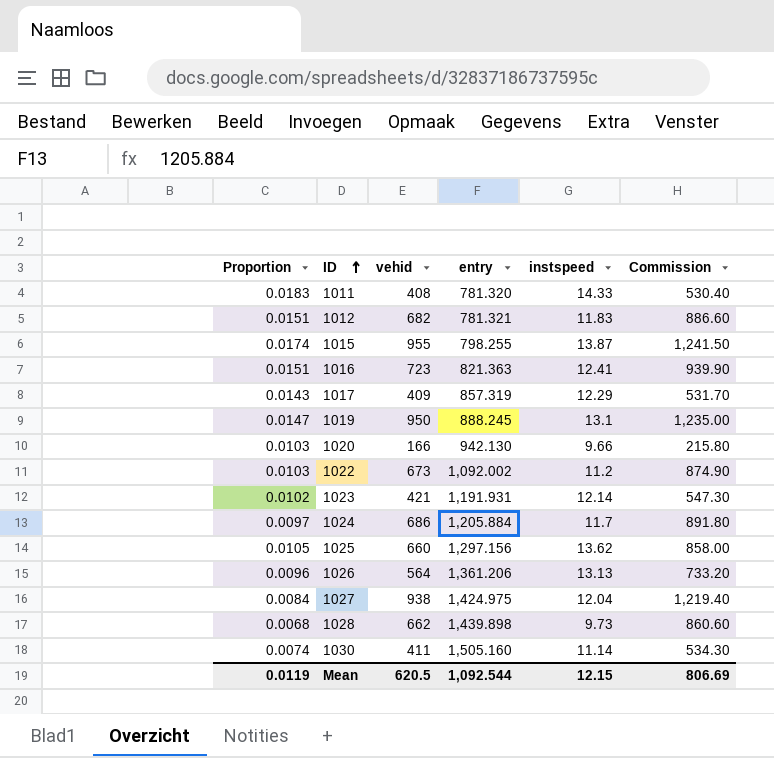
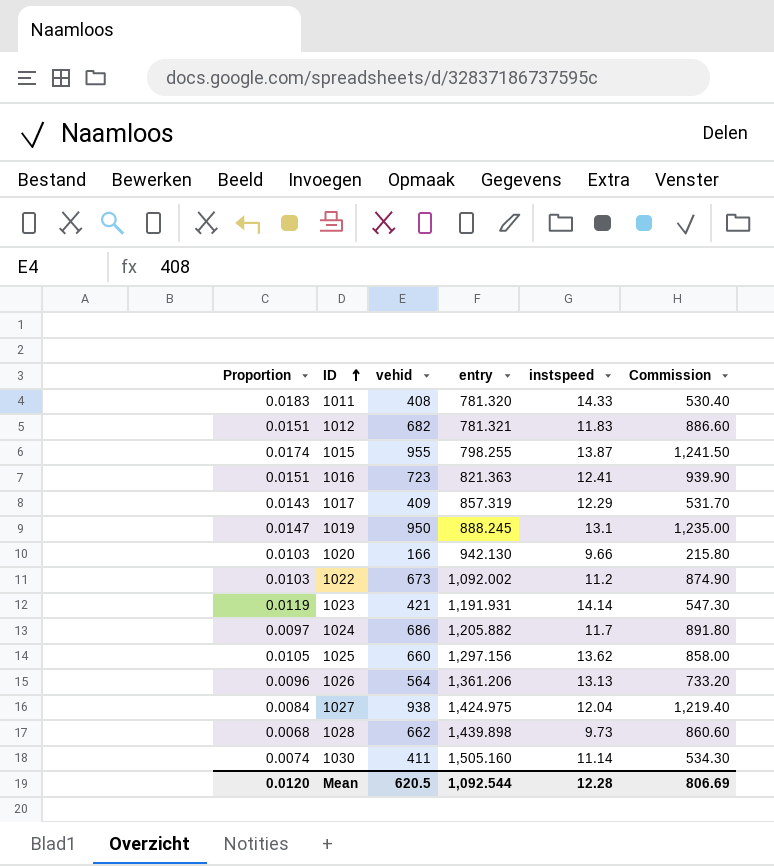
1023 | Proportion: 0.0102 -> 0.0119
1023 | instspeed: 12.14 -> 14.14
1024 | entry: 1,205.884 -> 1,205.882
Mean | Proportion: 0.0119 -> 0.0120
Mean | instspeed: 12.15 -> 12.28

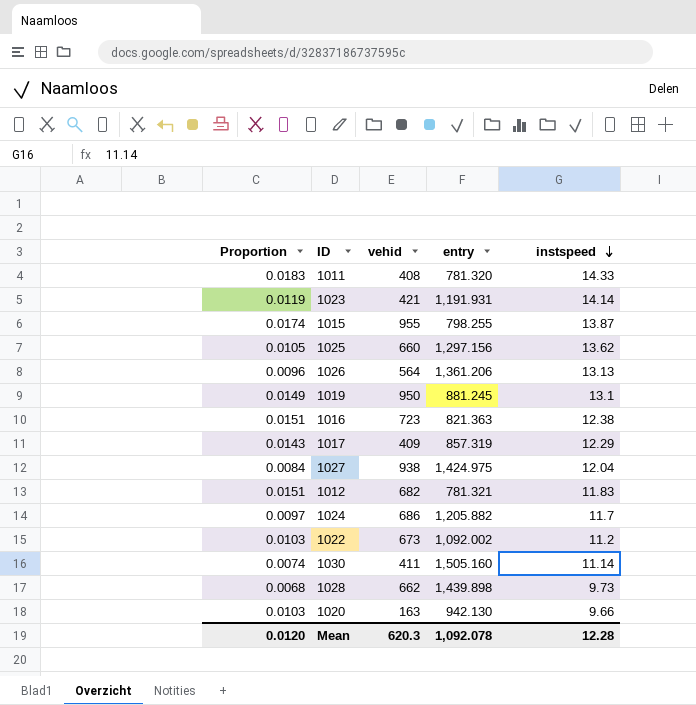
row order: ID ascending -> instspeed descending
column Commission | formula: [vehid] * 1.3 -> none
1019 | Proportion: 0.0147 -> 0.0149
1019 | entry: 888.245 -> 881.245
1016 | instspeed: 12.41 -> 12.38
1020 | vehid: 166 -> 163
Mean | vehid: 620.5 -> 620.3
Mean | entry: 1,092.544 -> 1,092.078

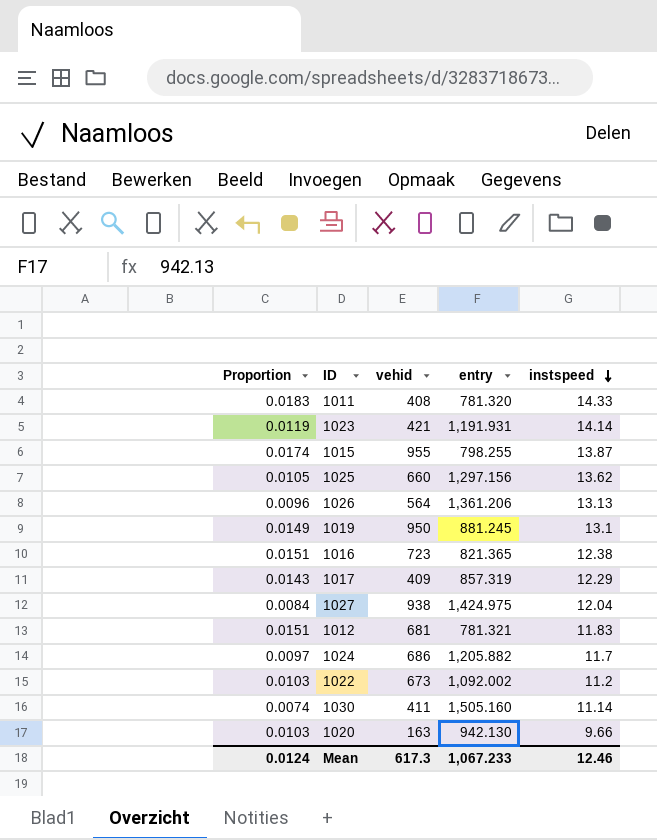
row 1028: 0.0068 | 662 | 1,439.898 | 9.73 -> none
1016 | entry: 821.363 -> 821.365
1012 | vehid: 682 -> 681
Mean | Proportion: 0.0120 -> 0.0124
Mean | vehid: 620.3 -> 617.3
Mean | entry: 1,092.078 -> 1,067.233
Mean | instspeed: 12.28 -> 12.46

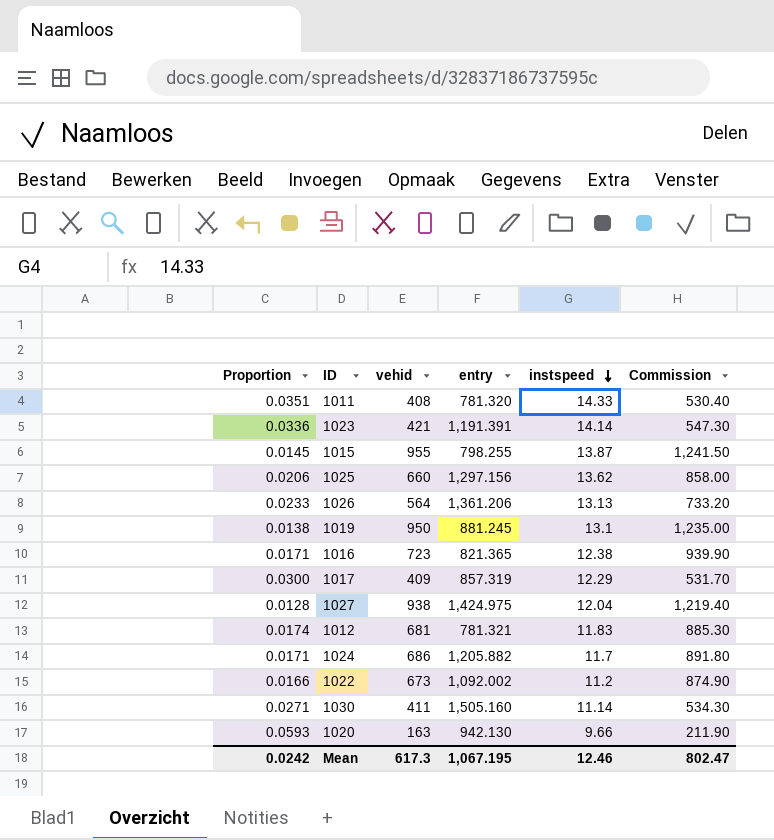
column Proportion | formula: [instspeed] / [entry] -> [instspeed] / [vehid]
column Commission | formula: none -> [vehid] * 1.3
1023 | entry: 1,191.931 -> 1,191.391
Mean | Proportion: 0.0124 -> 0.0242
Mean | entry: 1,067.233 -> 1,067.195

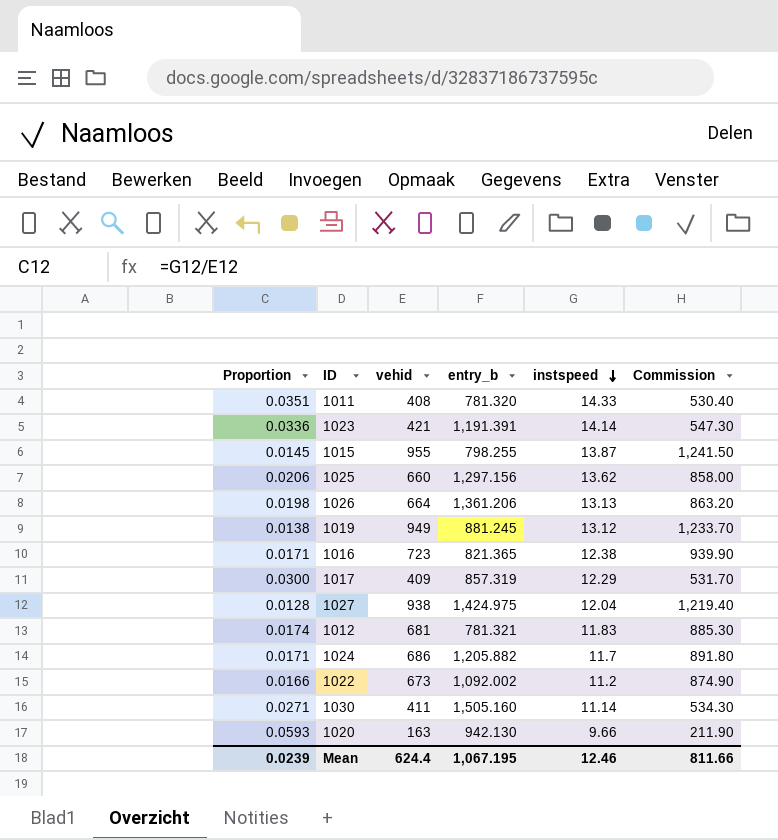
column name: entry -> entry_b
1026 | Proportion: 0.0233 -> 0.0198
1026 | vehid: 564 -> 664
1026 | Commission: 733.20 -> 863.20
1019 | vehid: 950 -> 949
1019 | instspeed: 13.1 -> 13.12
1019 | Commission: 1,235.00 -> 1,233.70
Mean | Proportion: 0.0242 -> 0.0239
Mean | vehid: 617.3 -> 624.4
Mean | Commission: 802.47 -> 811.66

